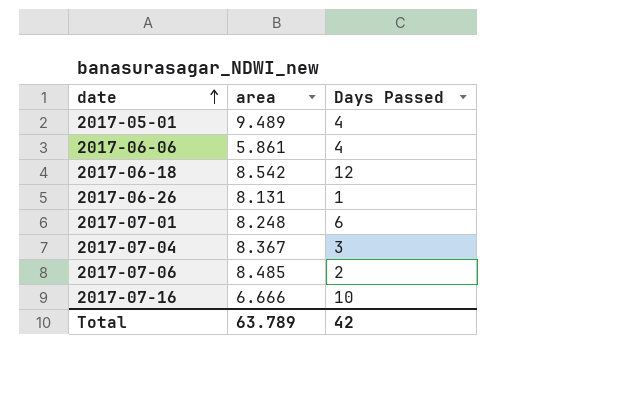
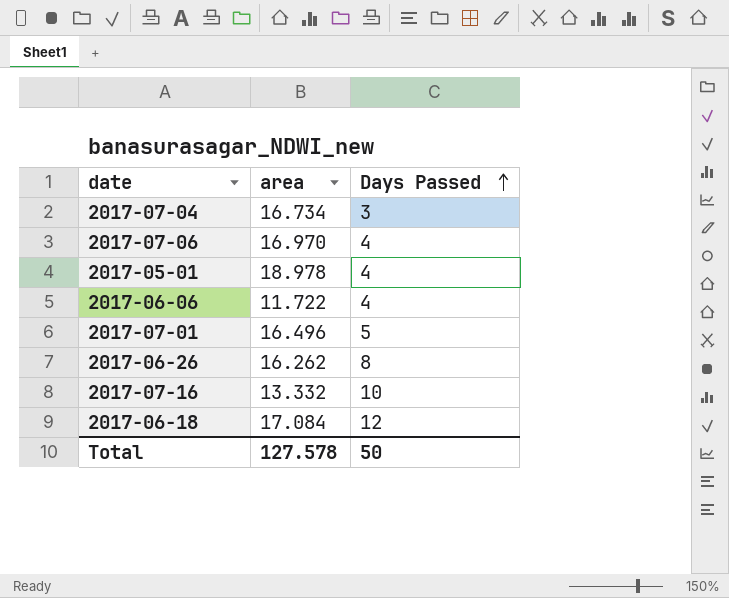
row order: date ascending -> Days Passed ascending
2017-07-04 | area: 8.367 -> 16.734
2017-07-06 | area: 8.485 -> 16.970
2017-07-06 | Days Passed: 2 -> 4
2017-05-01 | area: 9.489 -> 18.978
2017-06-06 | area: 5.861 -> 11.722
2017-07-01 | area: 8.248 -> 16.496
2017-07-01 | Days Passed: 6 -> 5
2017-06-26 | area: 8.131 -> 16.262
2017-06-26 | Days Passed: 1 -> 8
2017-07-16 | area: 6.666 -> 13.332
2017-06-18 | area: 8.542 -> 17.084
Total | area: 63.789 -> 127.578
Total | Days Passed: 42 -> 50

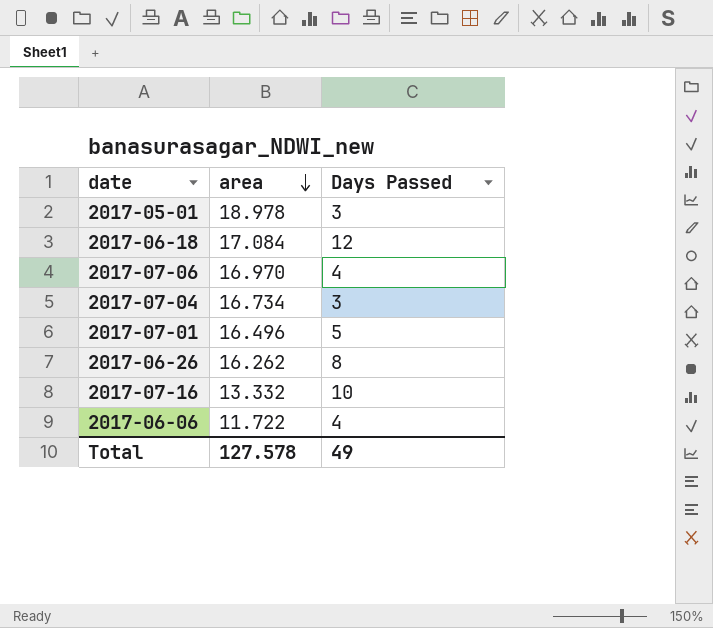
row order: Days Passed ascending -> area descending
2017-05-01 | Days Passed: 4 -> 3
Total | Days Passed: 50 -> 49

